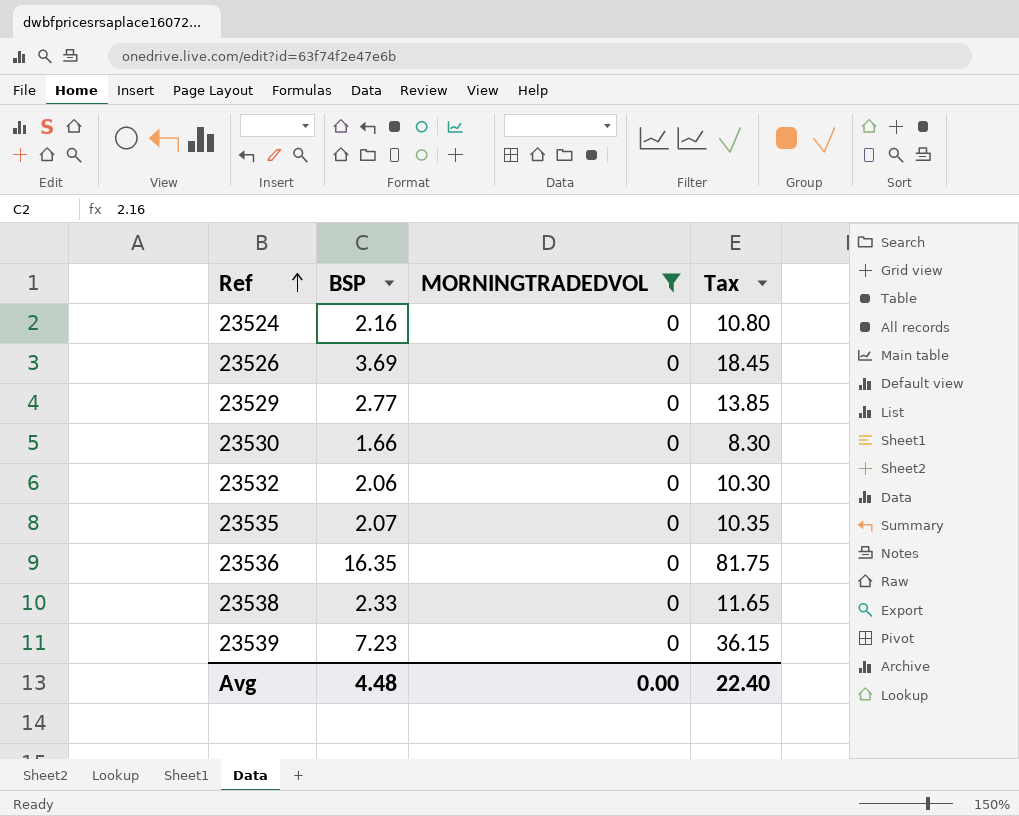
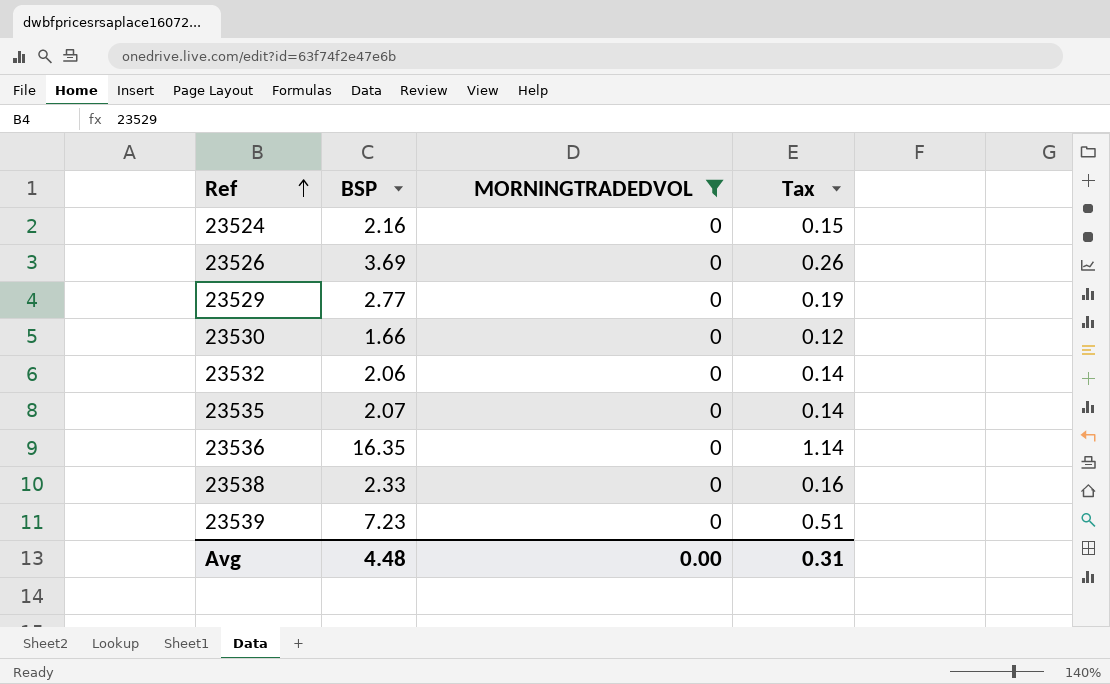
column Tax | formula: [BSP] * 5 -> [BSP] * 0.07
Avg | Tax: 22.40 -> 0.31

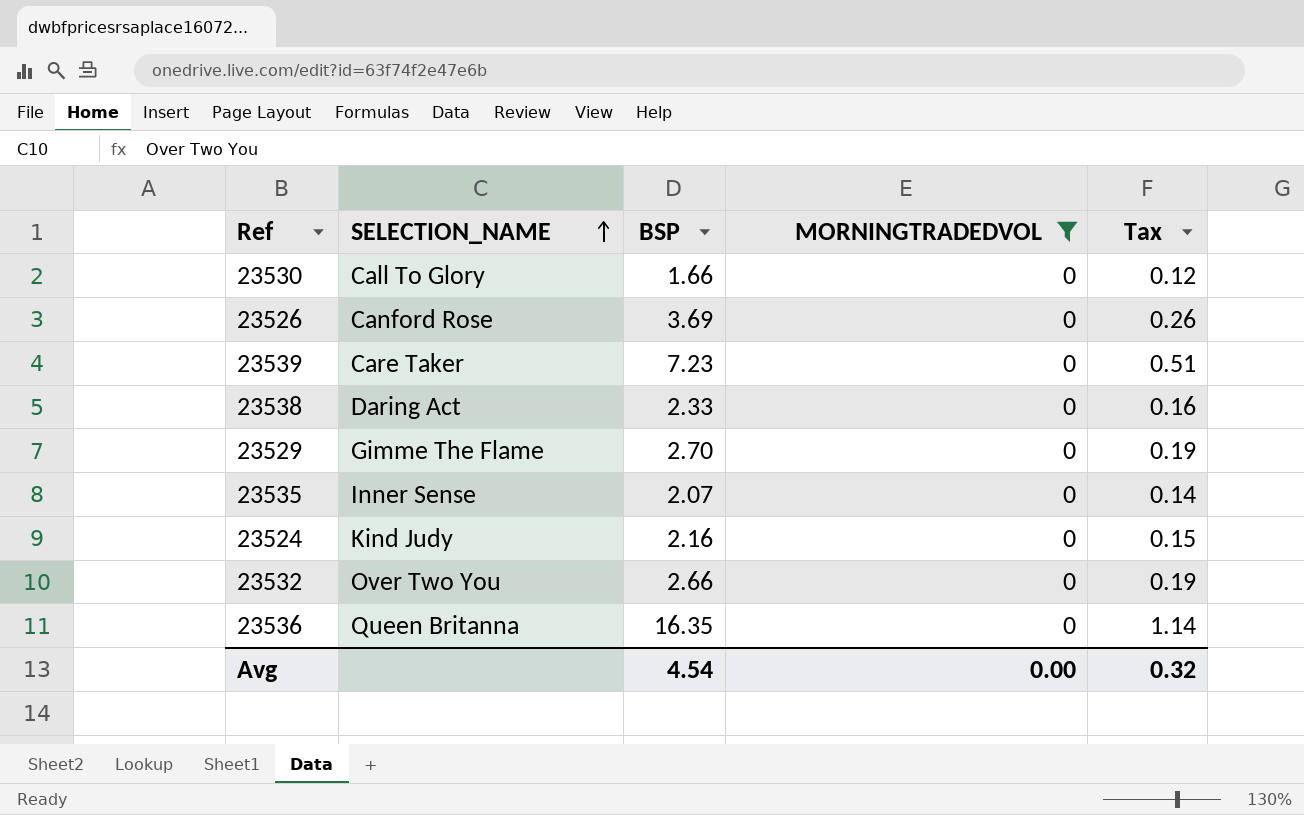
row order: Ref ascending -> SELECTION_NAME ascending
column SELECTION_NAME | position: none -> 2
23529 | BSP: 2.77 -> 2.70
23532 | BSP: 2.06 -> 2.66
23532 | Tax: 0.14 -> 0.19
Avg | BSP: 4.48 -> 4.54
Avg | Tax: 0.31 -> 0.32

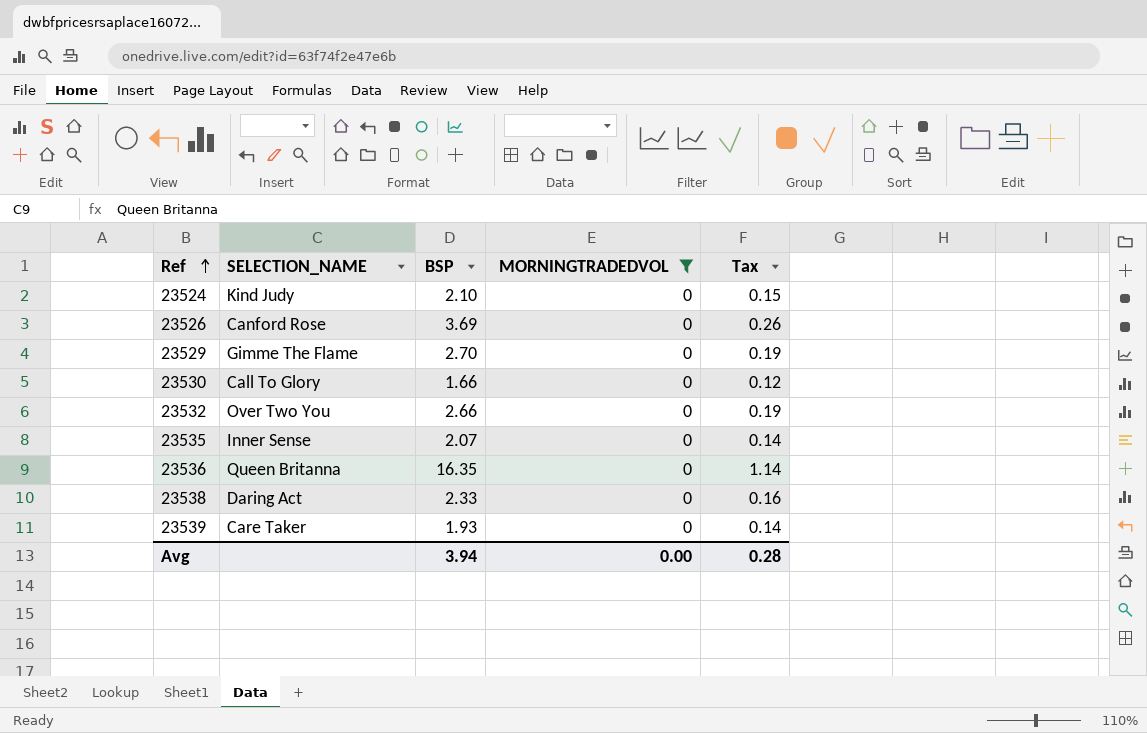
row order: SELECTION_NAME ascending -> Ref ascending
23524 | BSP: 2.16 -> 2.10
23539 | BSP: 7.23 -> 1.93
23539 | Tax: 0.51 -> 0.14
Avg | BSP: 4.54 -> 3.94
Avg | Tax: 0.32 -> 0.28

